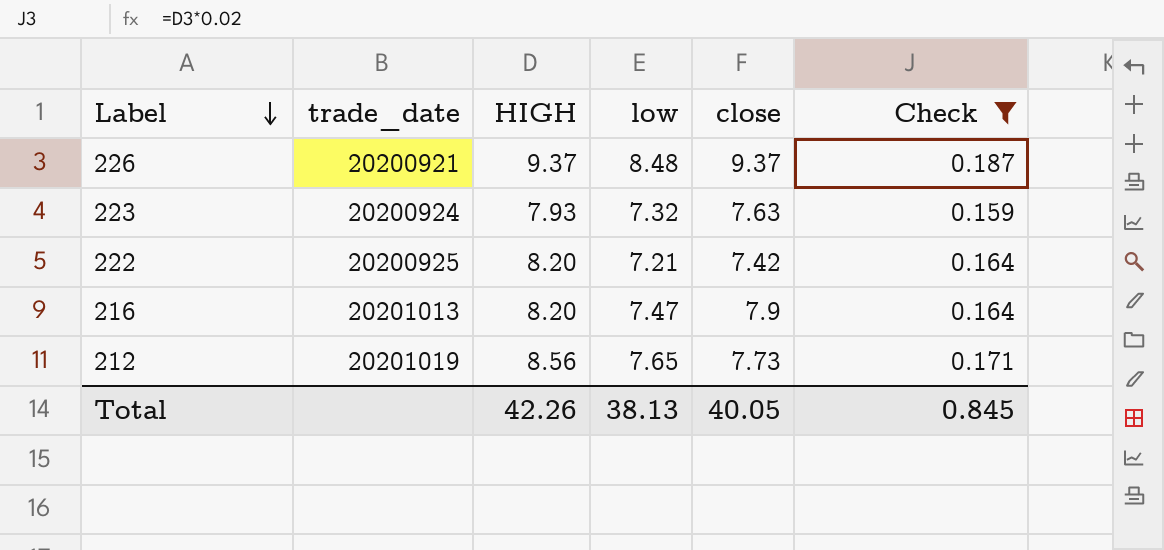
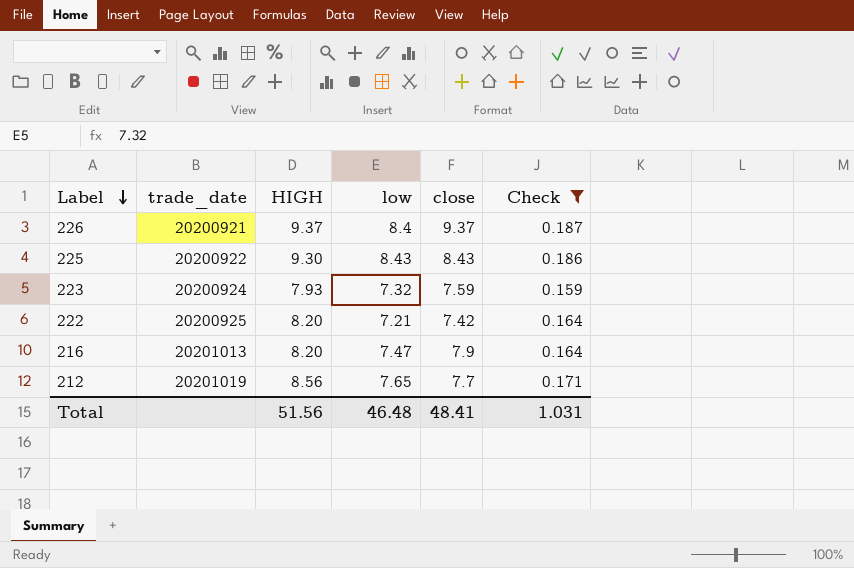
226 | low: 8.48 -> 8.4
row 225: none -> 20200922 | 9.30 | 8.43 | 8.43 | 0.186
223 | close: 7.63 -> 7.59
212 | close: 7.73 -> 7.7
Total | HIGH: 42.26 -> 51.56
Total | low: 38.13 -> 46.48
Total | close: 40.05 -> 48.41
Total | Check: 0.845 -> 1.031

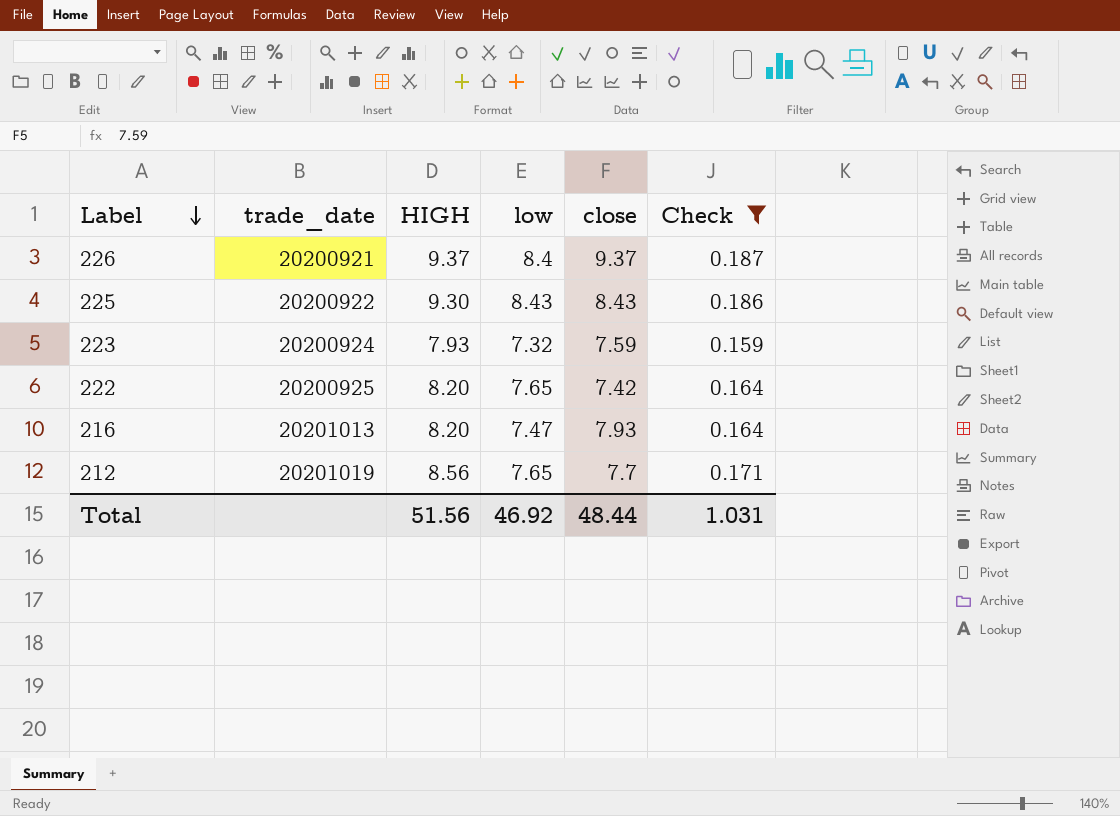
222 | low: 7.21 -> 7.65
216 | close: 7.9 -> 7.93
Total | low: 46.48 -> 46.92
Total | close: 48.41 -> 48.44

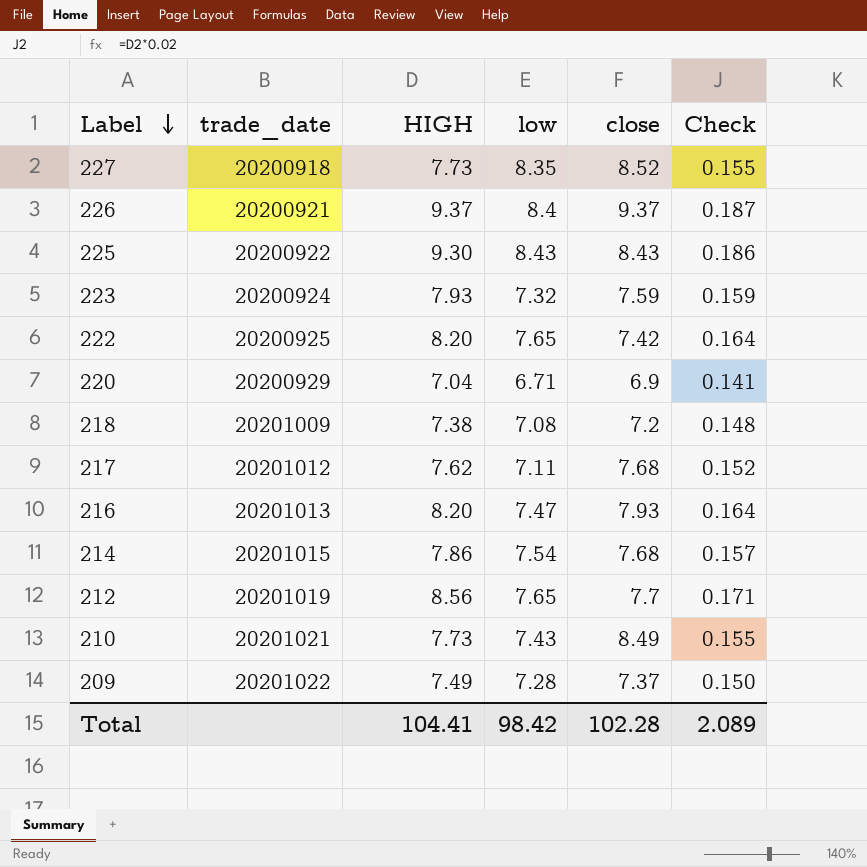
filter: Check >= 0.159 -> none
Total | HIGH: 51.56 -> 104.41
Total | low: 46.92 -> 98.42
Total | close: 48.44 -> 102.28
Total | Check: 1.031 -> 2.089

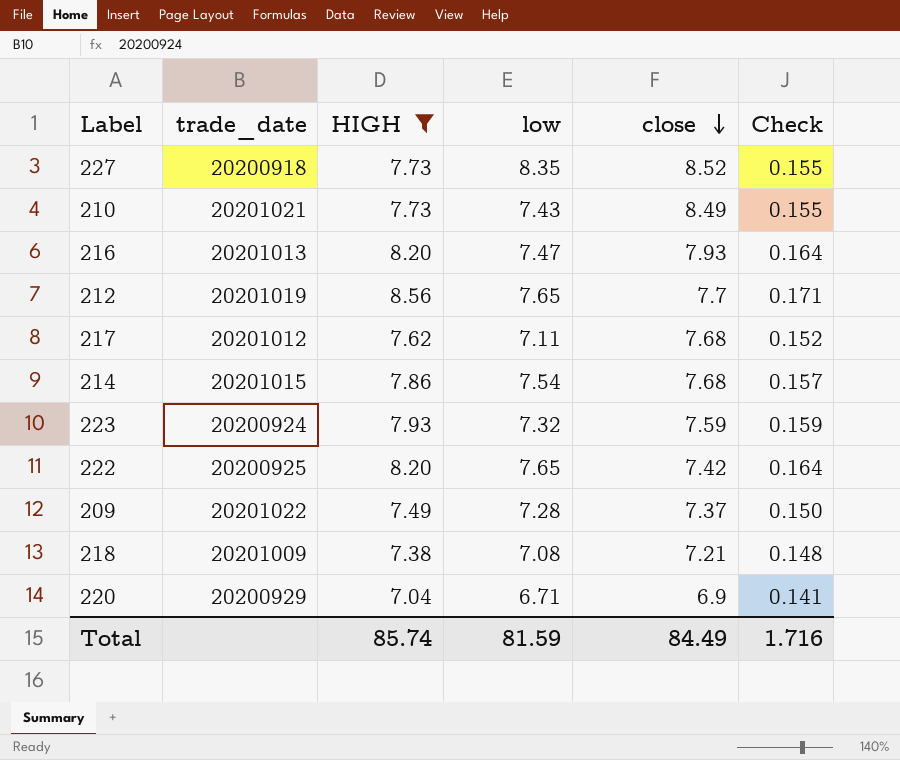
filter: none -> HIGH <= 8.56
row order: Label descending -> close descending
218 | close: 7.2 -> 7.21
Total | HIGH: 104.41 -> 85.74
Total | low: 98.42 -> 81.59
Total | close: 102.28 -> 84.49
Total | Check: 2.089 -> 1.716

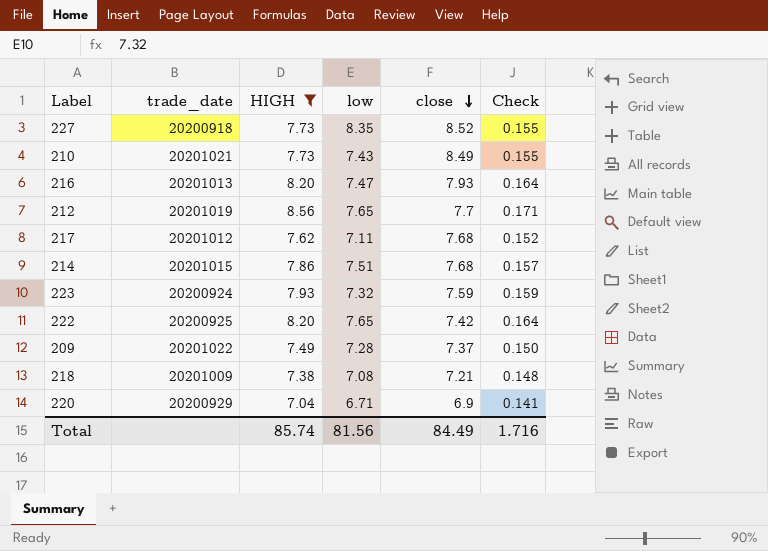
214 | low: 7.54 -> 7.51
Total | low: 81.59 -> 81.56

